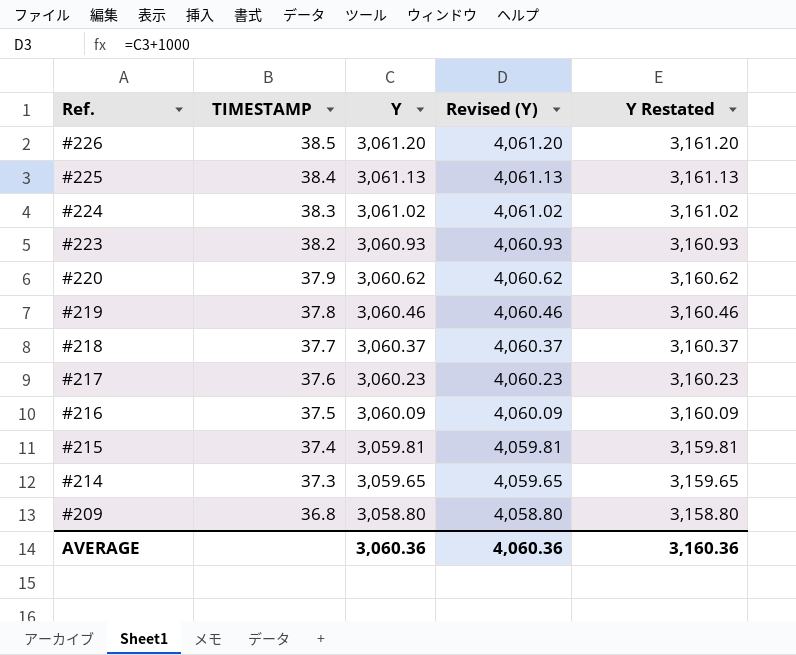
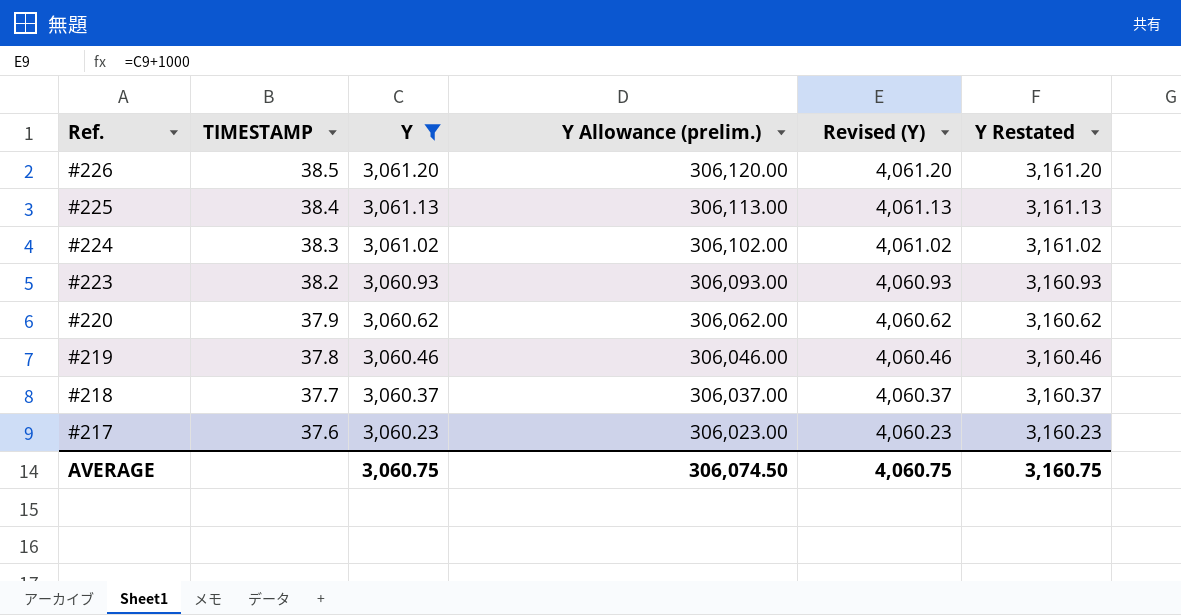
filter: none -> Y >= 3,060.23
column Y Allowance (prelim.) | formula: none -> [Y] * 100
AVERAGE | Y: 3,060.36 -> 3,060.75
AVERAGE | Revised (Y): 4,060.36 -> 4,060.75
AVERAGE | Y Restated: 3,160.36 -> 3,160.75

